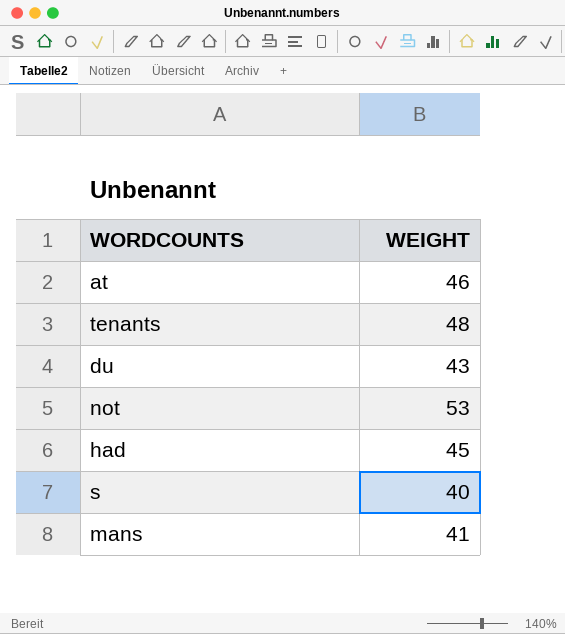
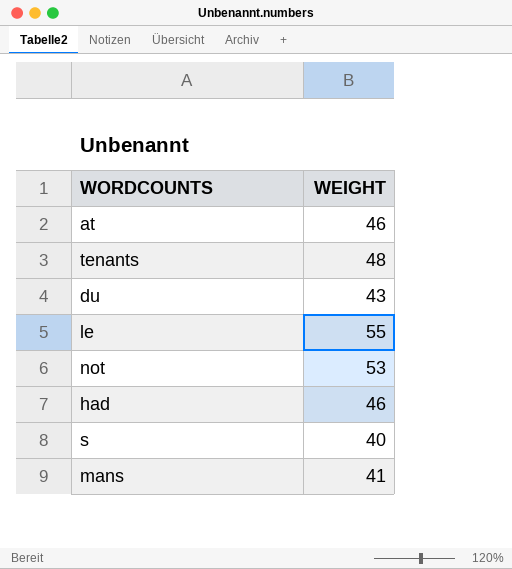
row le: none -> 55
had | WEIGHT: 45 -> 46

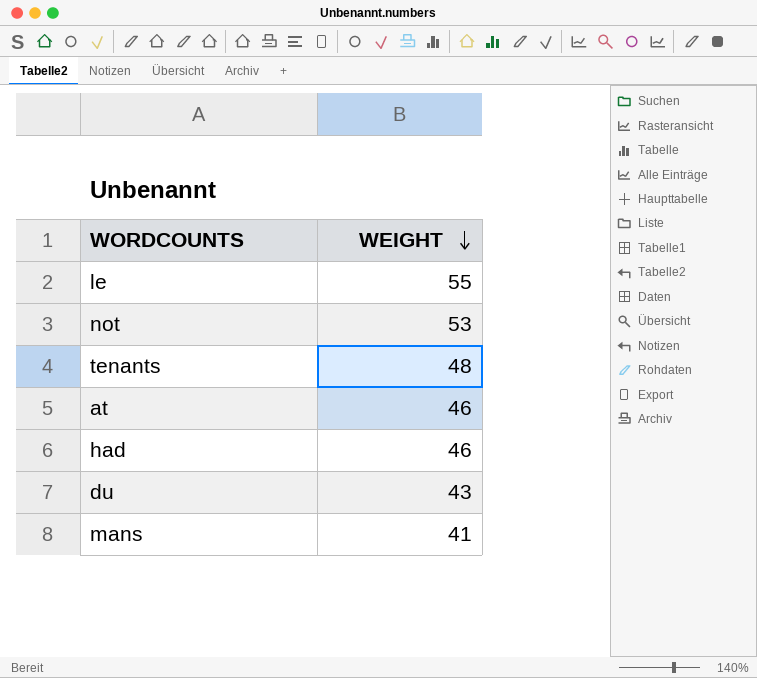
row order: none -> WEIGHT descending
row s: 40 -> none

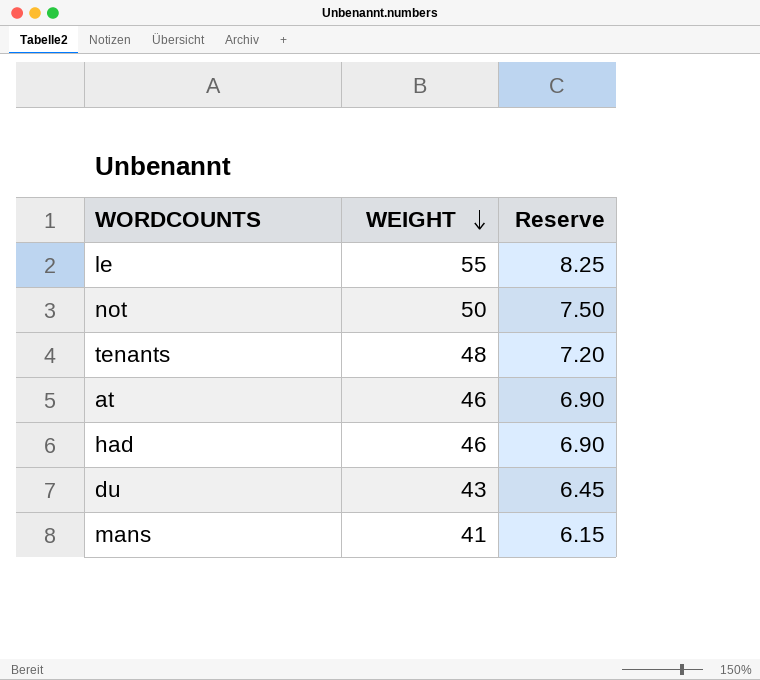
column Reserve | formula: none -> [WEIGHT] * 0.15
not | WEIGHT: 53 -> 50

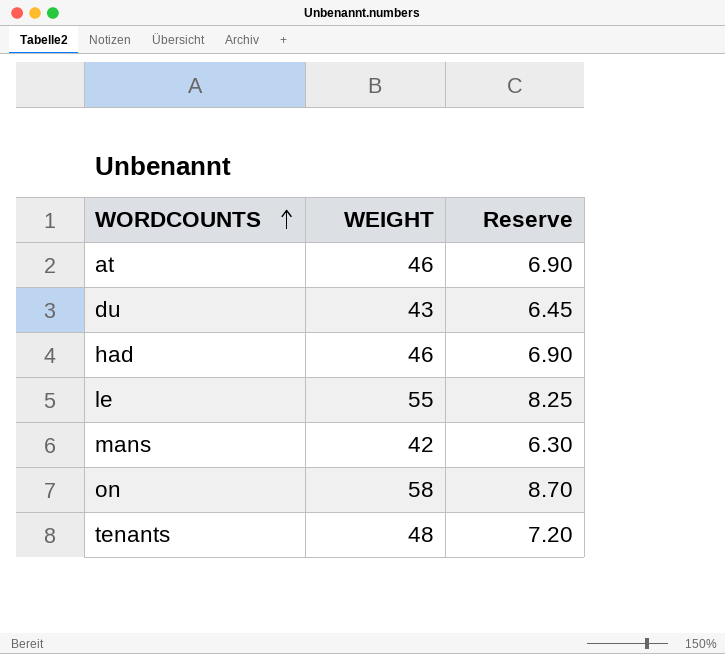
row order: WEIGHT descending -> WORDCOUNTS ascending
row not: 50 | 7.50 -> none
mans | WEIGHT: 41 -> 42
mans | Reserve: 6.15 -> 6.30
row on: none -> 58 | 8.70

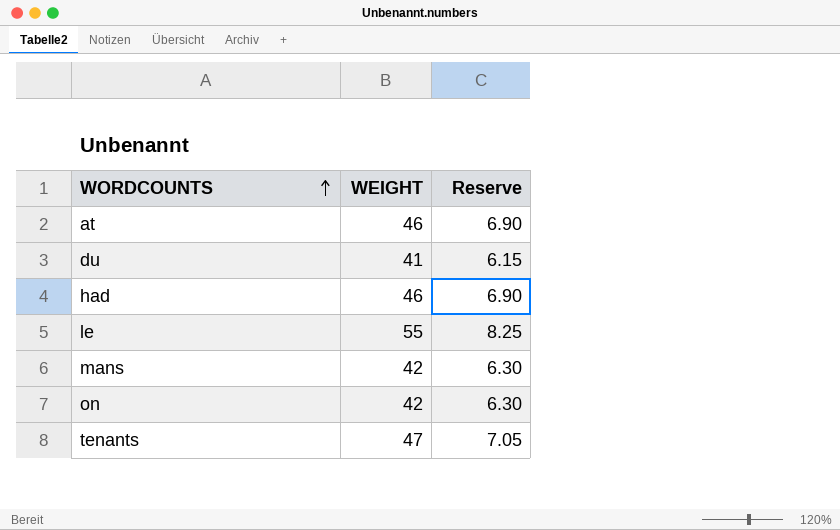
du | WEIGHT: 43 -> 41
du | Reserve: 6.45 -> 6.15
on | WEIGHT: 58 -> 42
on | Reserve: 8.70 -> 6.30
tenants | WEIGHT: 48 -> 47
tenants | Reserve: 7.20 -> 7.05

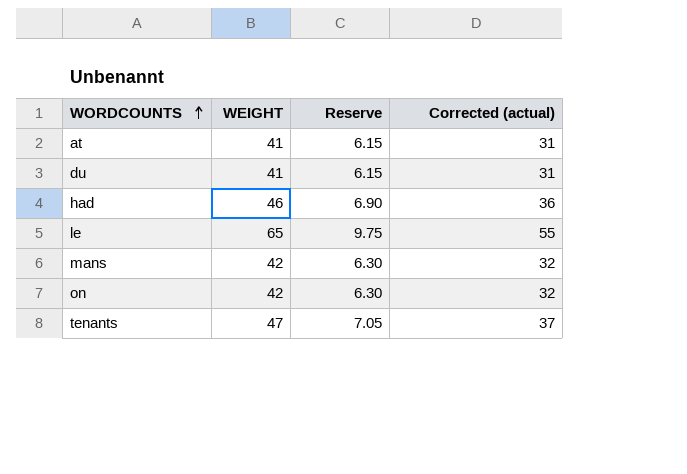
column Corrected (actual) | formula: none -> [WEIGHT] - 10
at | WEIGHT: 46 -> 41
at | Reserve: 6.90 -> 6.15
le | WEIGHT: 55 -> 65
le | Reserve: 8.25 -> 9.75

